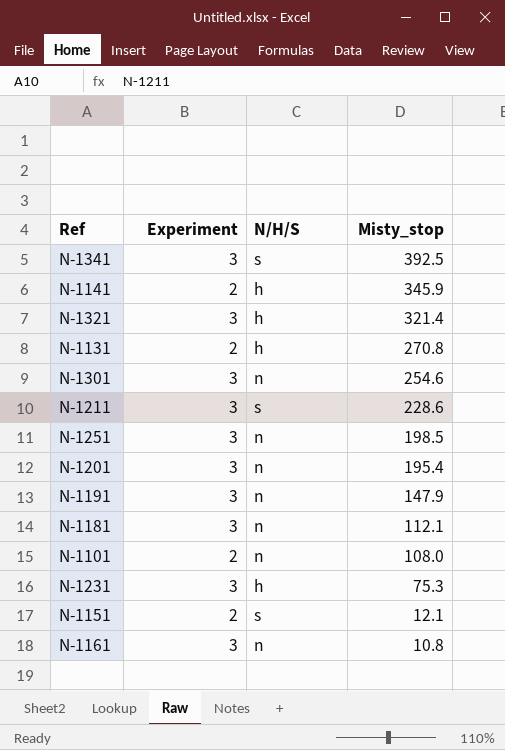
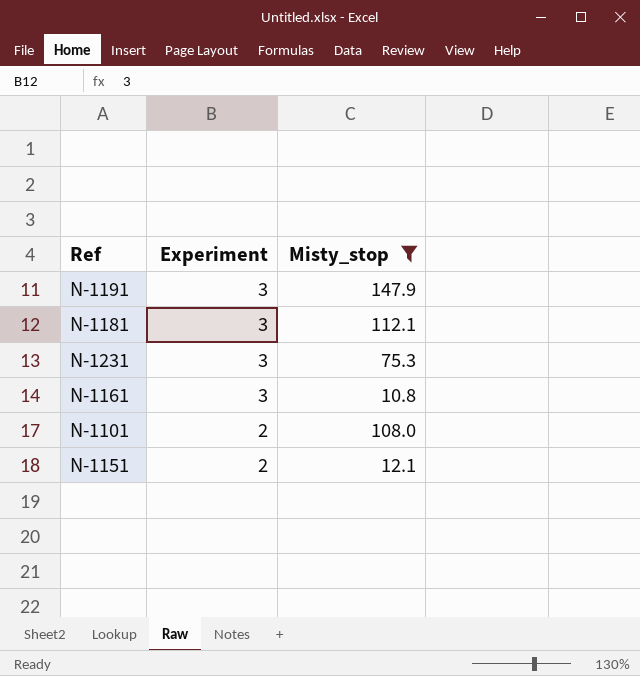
filter: none -> Misty_stop <= 147.9
row order: Misty_stop descending -> Experiment descending
column N/H/S | position: 3 -> none

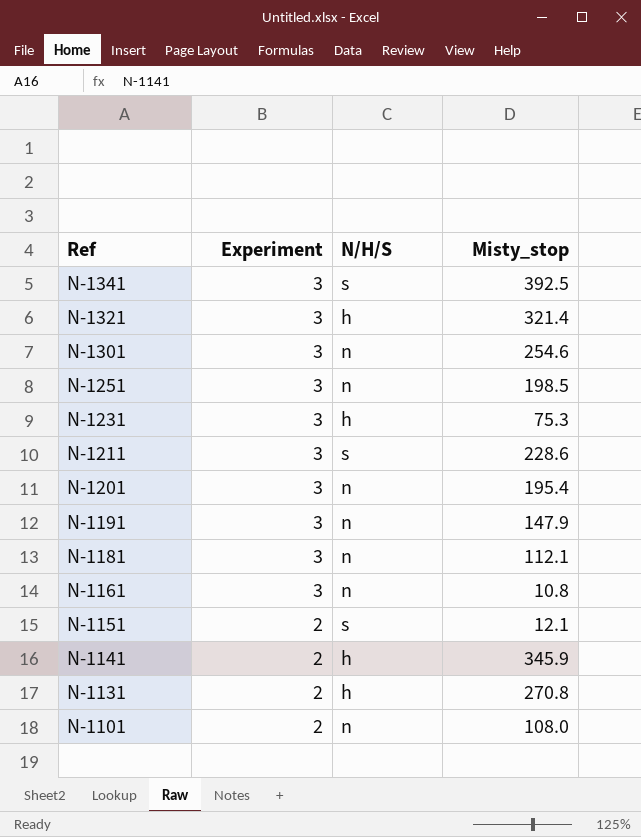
filter: Misty_stop <= 147.9 -> none
row order: Experiment descending -> Ref descending
column N/H/S | position: none -> 3

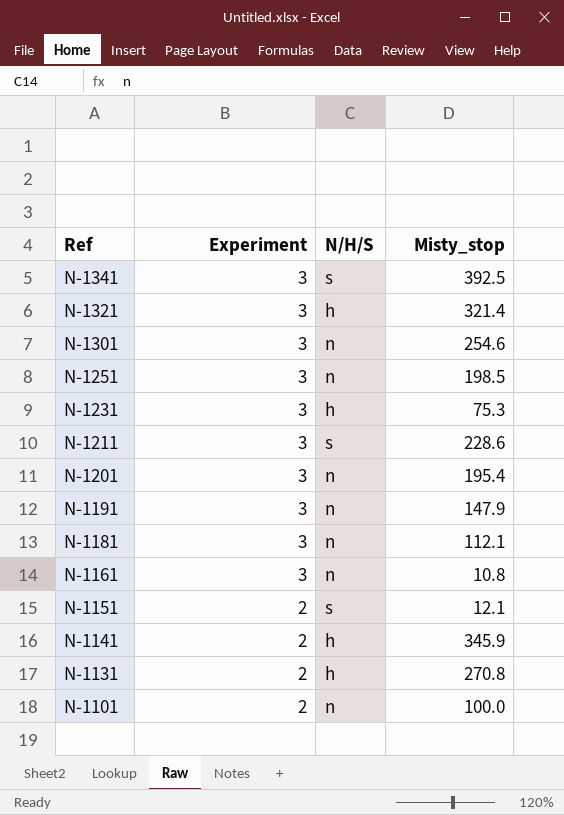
N-1101 | Misty_stop: 108.0 -> 100.0

